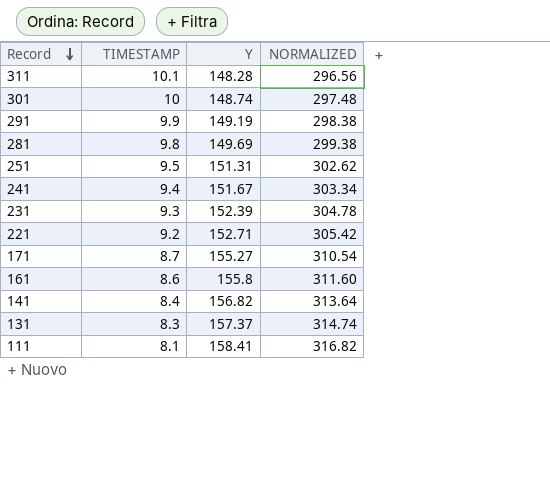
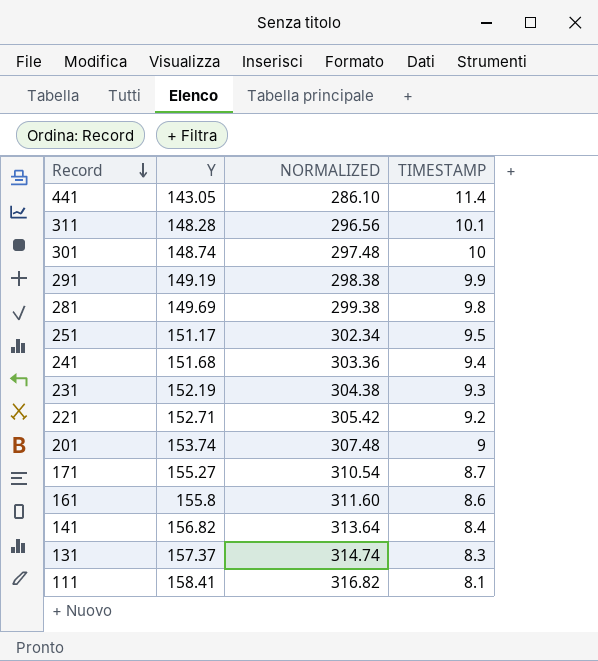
column TIMESTAMP | position: 2 -> 4
row 441: none -> 143.05 | 286.10 | 11.4
251 | Y: 151.31 -> 151.17
251 | NORMALIZED: 302.62 -> 302.34
241 | Y: 151.67 -> 151.68
241 | NORMALIZED: 303.34 -> 303.36
231 | Y: 152.39 -> 152.19
231 | NORMALIZED: 304.78 -> 304.38
row 201: none -> 153.74 | 307.48 | 9

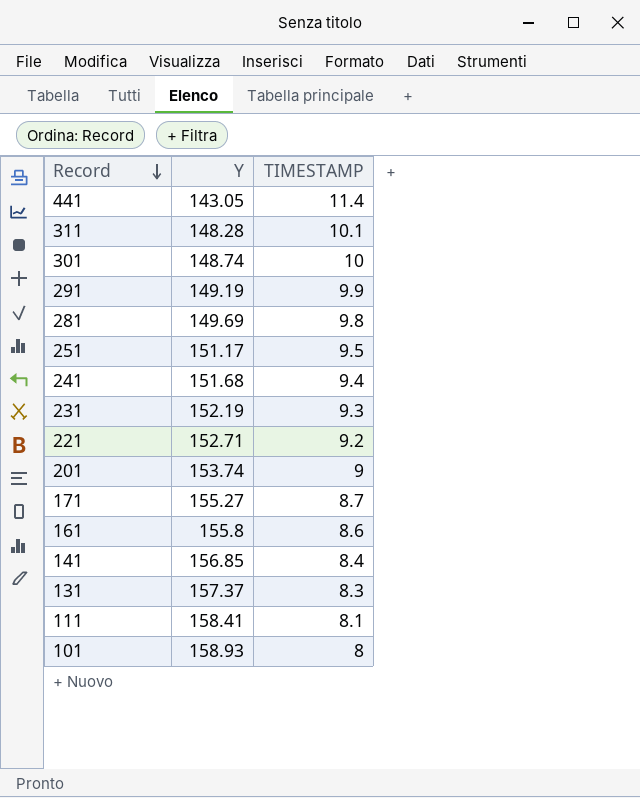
column NORMALIZED | formula: [Y] * 2 -> none
141 | Y: 156.82 -> 156.85
row 101: none -> 158.93 | 8

